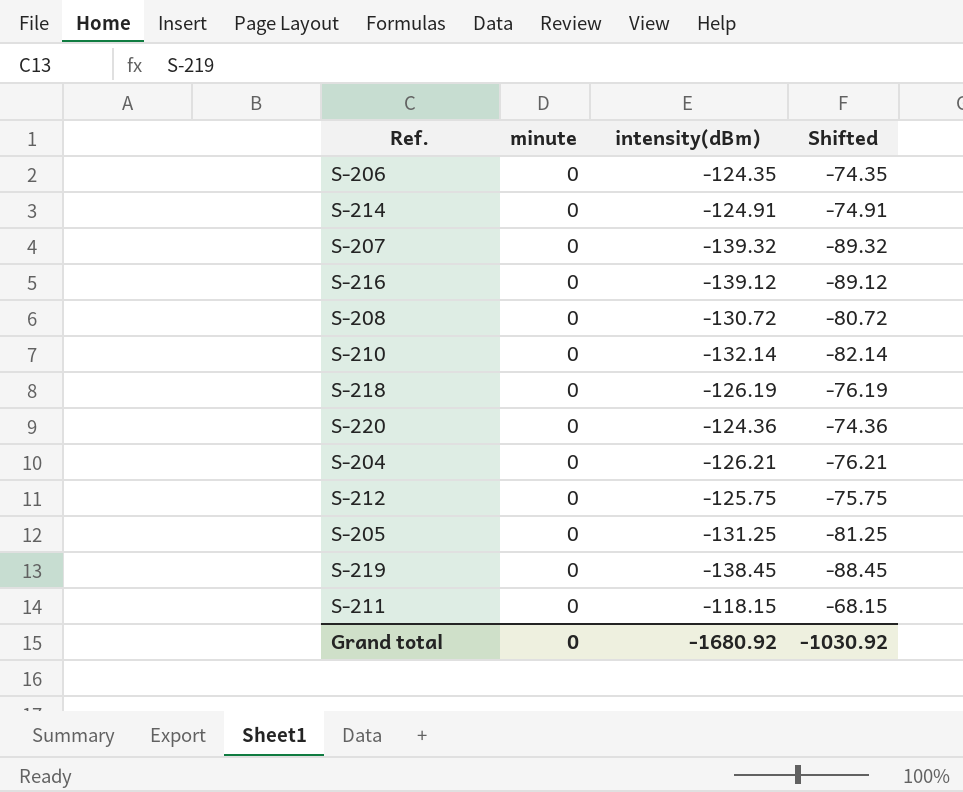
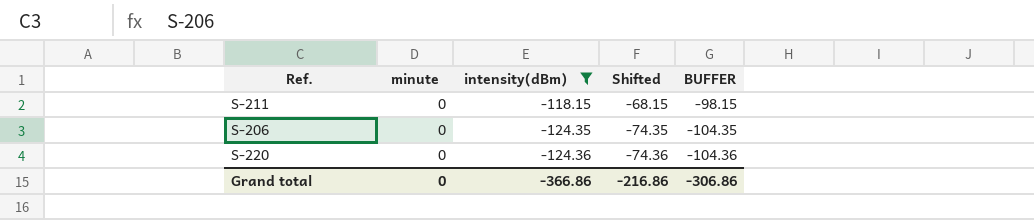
filter: none -> intensity(dBm) >= -124.36
row order: none -> intensity(dBm) descending
column BUFFER | formula: none -> [intensity(dBm)] + 20
Grand total | intensity(dBm): -1680.92 -> -366.86
Grand total | Shifted: -1030.92 -> -216.86

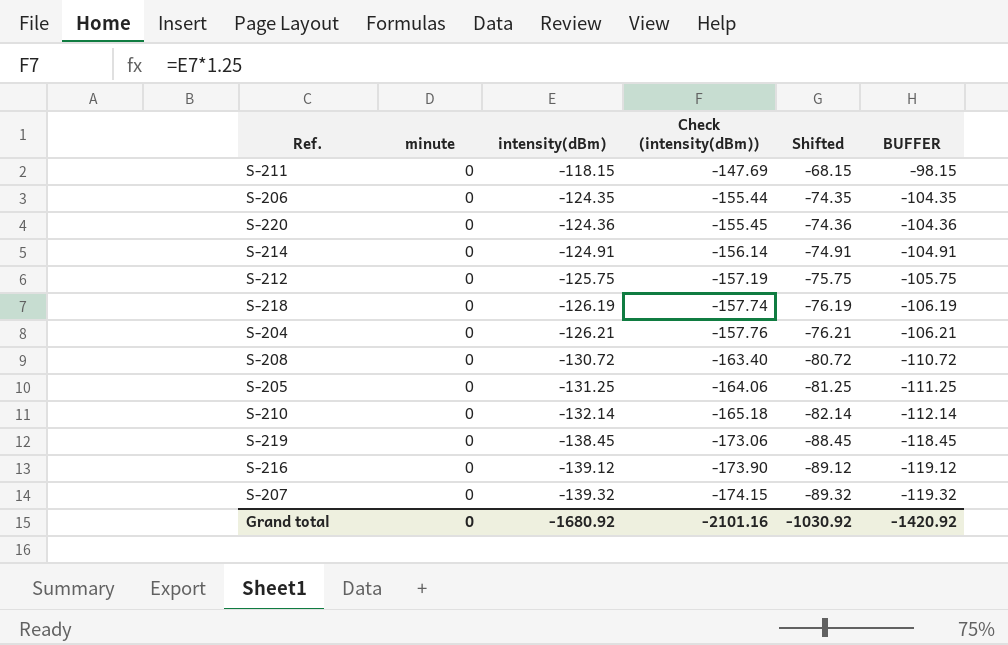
filter: intensity(dBm) >= -124.36 -> none
column Check (intensity(dBm)) | formula: none -> [intensity(dBm)] * 1.25
Grand total | intensity(dBm): -366.86 -> -1680.92
Grand total | Shifted: -216.86 -> -1030.92
Grand total | BUFFER: -306.86 -> -1420.92

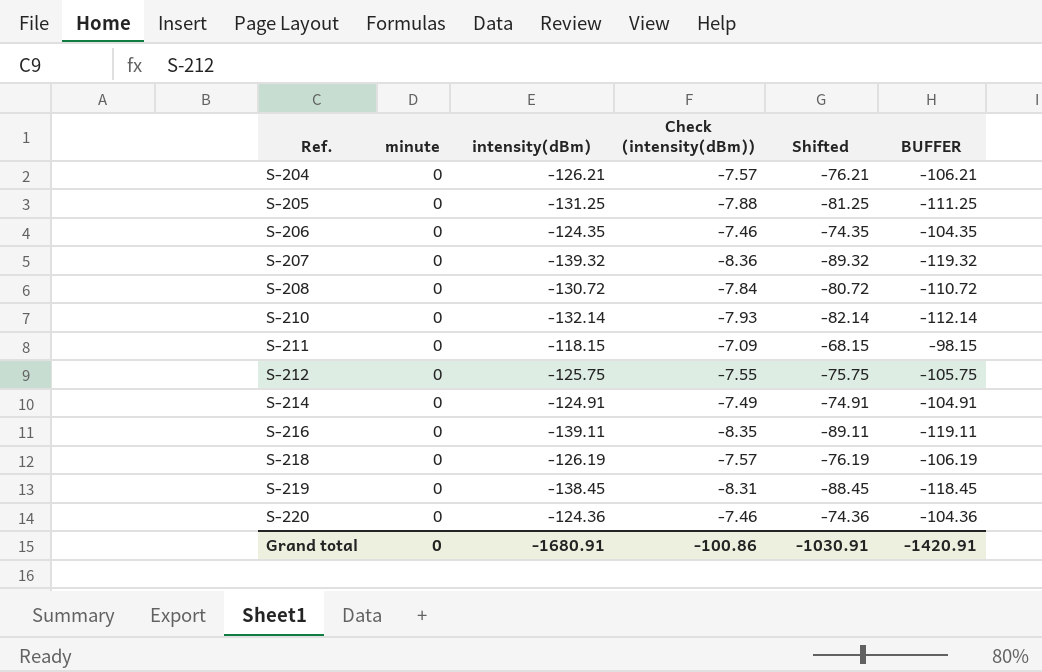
row order: intensity(dBm) descending -> Ref. ascending
column Check (intensity(dBm)) | formula: [intensity(dBm)] * 1.25 -> [intensity(dBm)] * 0.06
S-216 | intensity(dBm): -139.12 -> -139.11
S-216 | Shifted: -89.12 -> -89.11
S-216 | BUFFER: -119.12 -> -119.11
Grand total | intensity(dBm): -1680.92 -> -1680.91
Grand total | Check (intensity(dBm)): -2101.16 -> -100.86
Grand total | Shifted: -1030.92 -> -1030.91
Grand total | BUFFER: -1420.92 -> -1420.91

